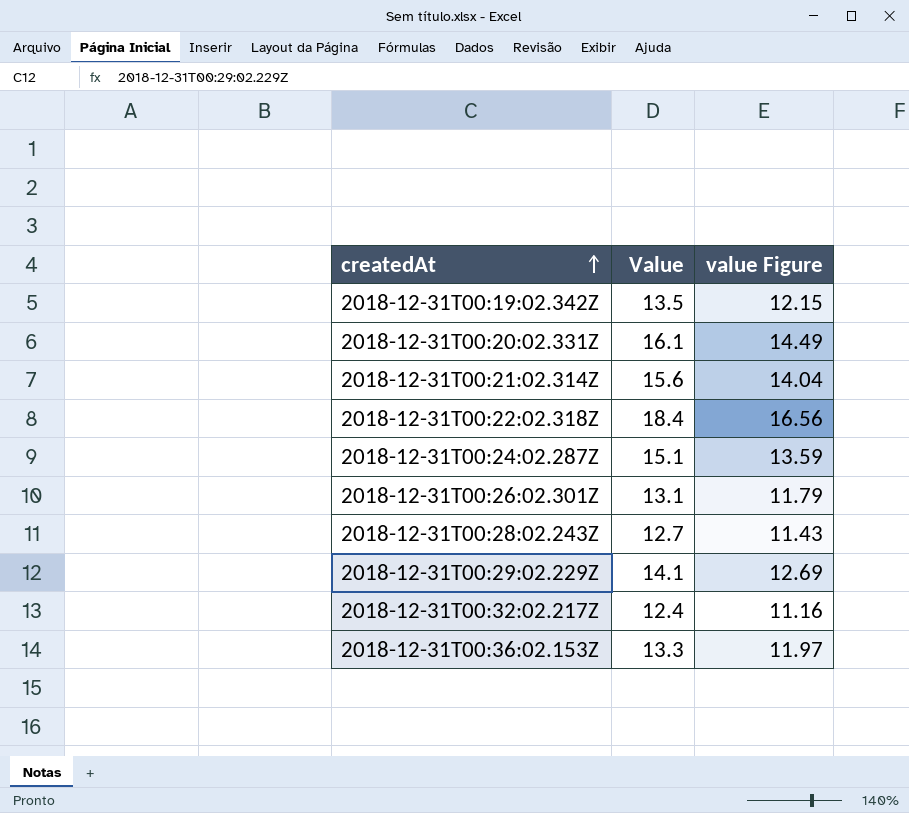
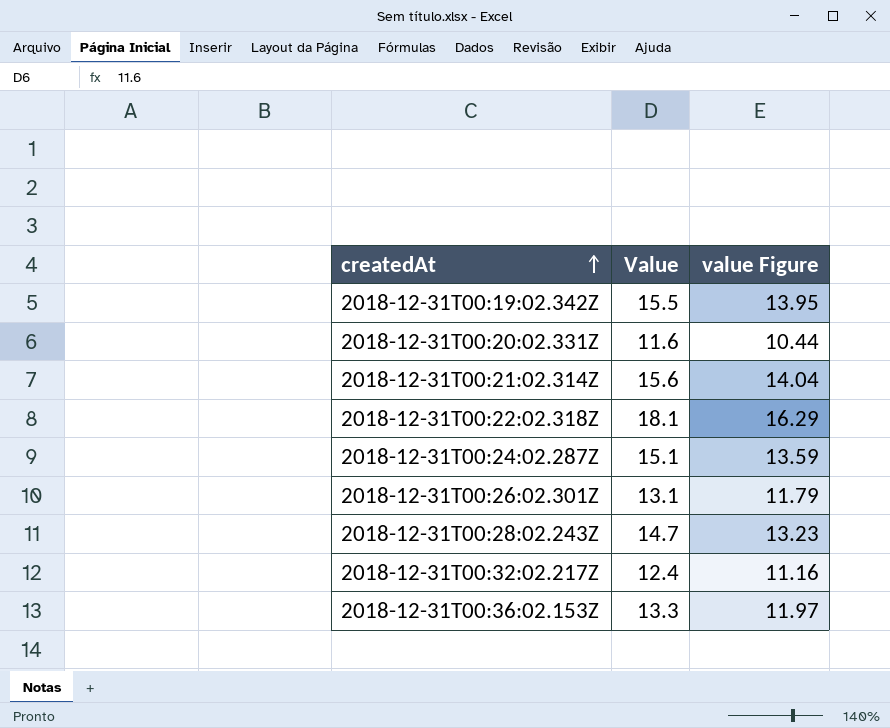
row 2018-12-31T00:29:02.229Z: 14.1 | 12.69 -> none
2018-12-31T00:19:02.342Z | Value: 13.5 -> 15.5
2018-12-31T00:19:02.342Z | value Figure: 12.15 -> 13.95
2018-12-31T00:20:02.331Z | Value: 16.1 -> 11.6
2018-12-31T00:20:02.331Z | value Figure: 14.49 -> 10.44
2018-12-31T00:22:02.318Z | Value: 18.4 -> 18.1
2018-12-31T00:22:02.318Z | value Figure: 16.56 -> 16.29
2018-12-31T00:28:02.243Z | Value: 12.7 -> 14.7
2018-12-31T00:28:02.243Z | value Figure: 11.43 -> 13.23

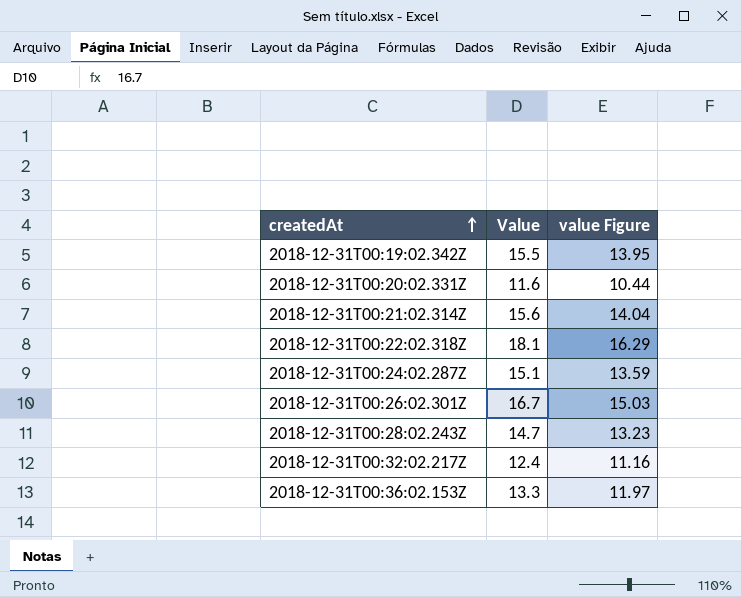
2018-12-31T00:26:02.301Z | Value: 13.1 -> 16.7
2018-12-31T00:26:02.301Z | value Figure: 11.79 -> 15.03

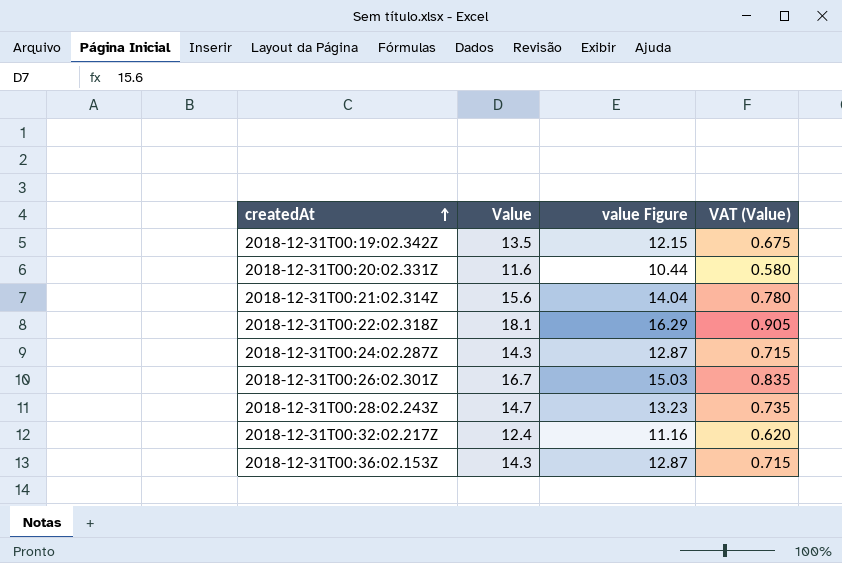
column VAT (Value) | formula: none -> [Value] * 0.05
2018-12-31T00:19:02.342Z | Value: 15.5 -> 13.5
2018-12-31T00:19:02.342Z | value Figure: 13.95 -> 12.15
2018-12-31T00:24:02.287Z | Value: 15.1 -> 14.3
2018-12-31T00:24:02.287Z | value Figure: 13.59 -> 12.87
2018-12-31T00:36:02.153Z | Value: 13.3 -> 14.3
2018-12-31T00:36:02.153Z | value Figure: 11.97 -> 12.87

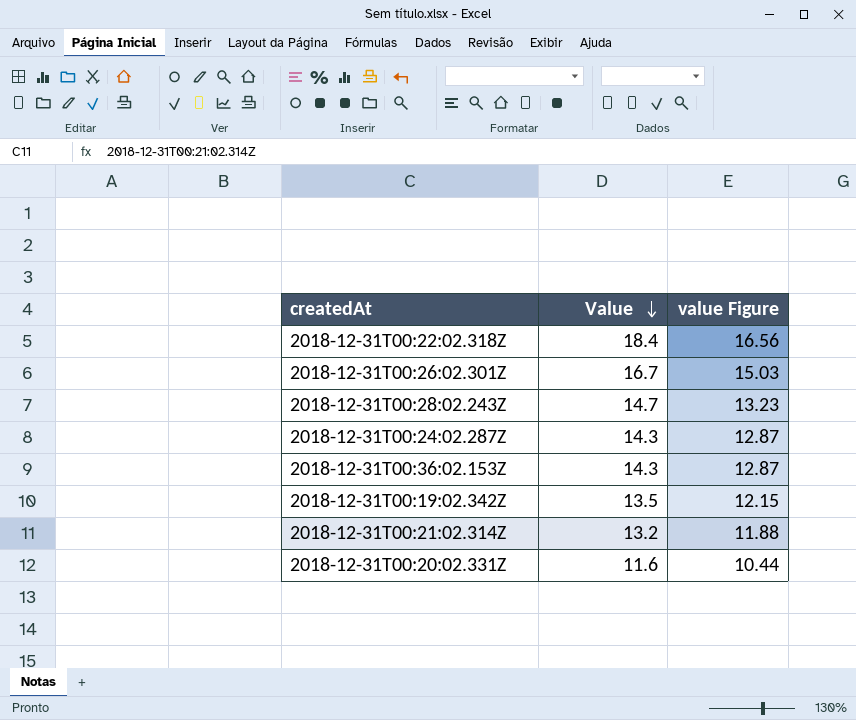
row order: createdAt ascending -> Value descending
column VAT (Value) | formula: [Value] * 0.05 -> none
row 2018-12-31T00:32:02.217Z: 12.4 | 11.16 | 0.620 -> none
2018-12-31T00:22:02.318Z | Value: 18.1 -> 18.4
2018-12-31T00:22:02.318Z | value Figure: 16.29 -> 16.56
2018-12-31T00:21:02.314Z | Value: 15.6 -> 13.2
2018-12-31T00:21:02.314Z | value Figure: 14.04 -> 11.88

